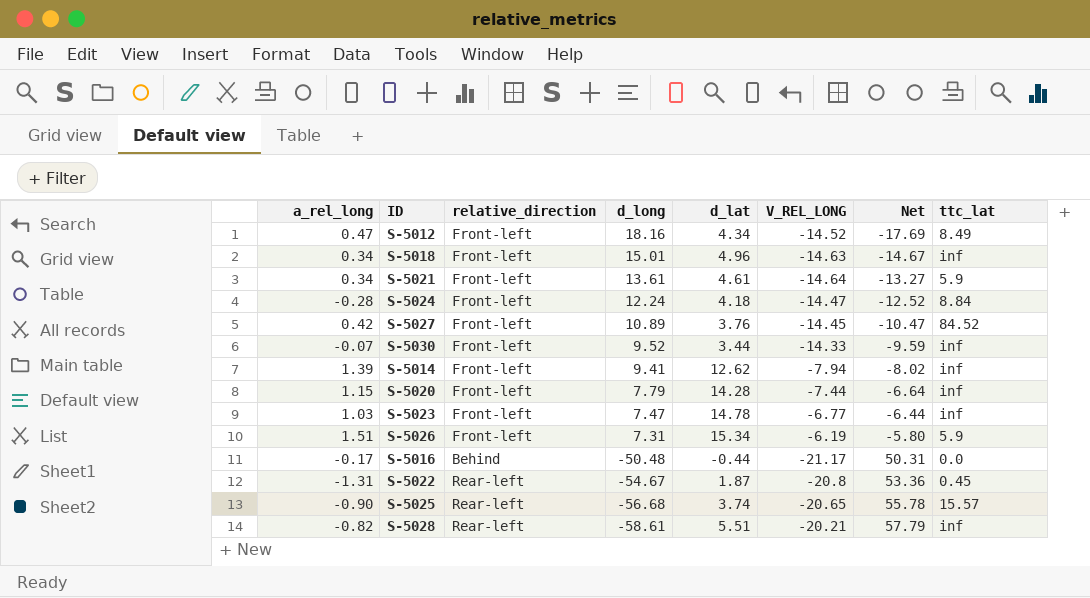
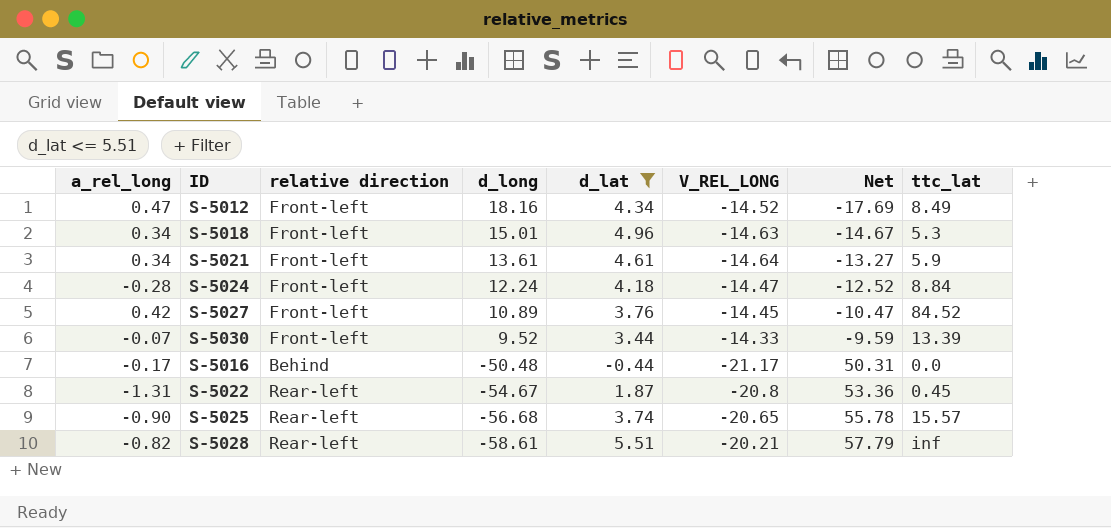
filter: none -> d_lat <= 5.51
column name: relative_direction -> relative direction
S-5018 | ttc_lat: inf -> 5.3
S-5030 | ttc_lat: inf -> 13.39

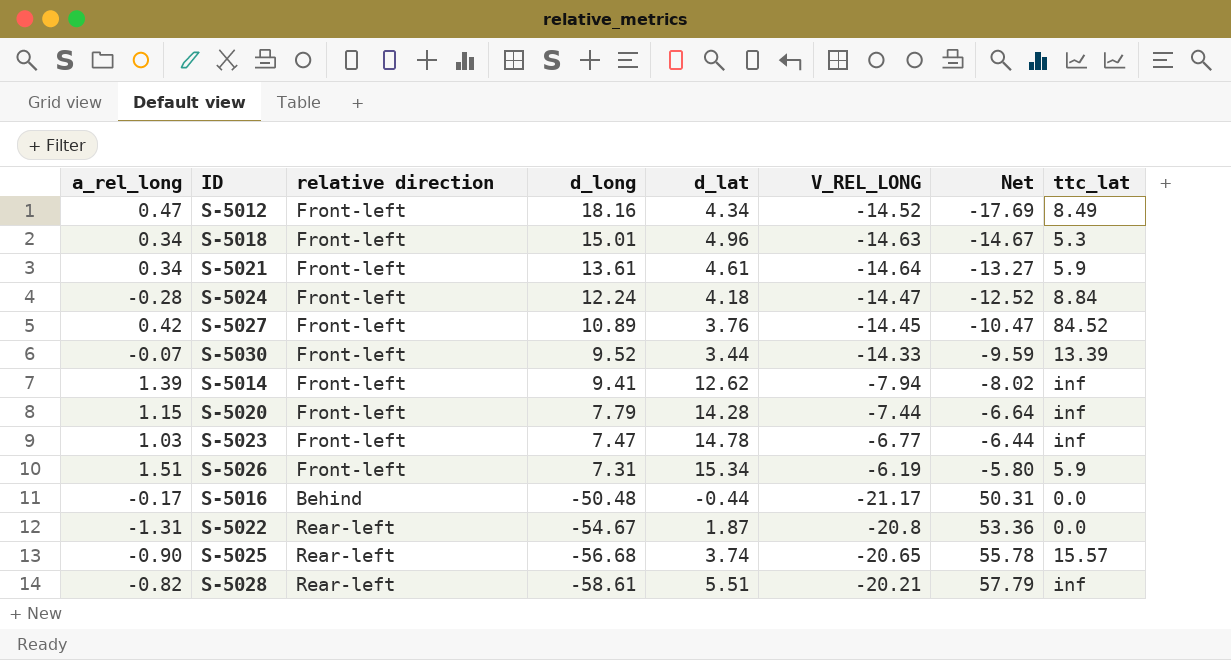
filter: d_lat <= 5.51 -> none
S-5022 | ttc_lat: 0.45 -> 0.0

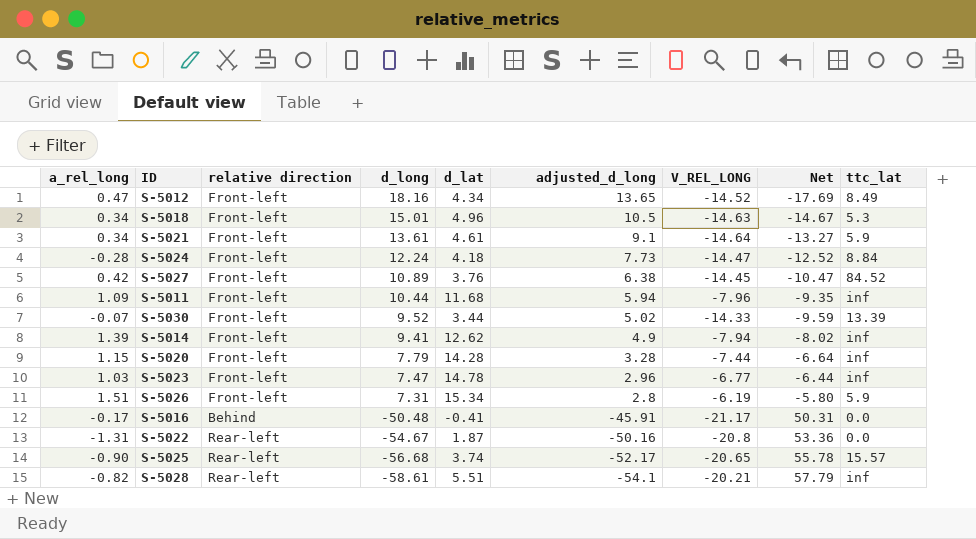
column adjusted_d_long | position: none -> 6
row S-5011: none -> 1.09 | Front-left | 10.44 | 11.68 | 5.94 | -7.96 | -9.35 | inf
S-5016 | d_lat: -0.44 -> -0.41

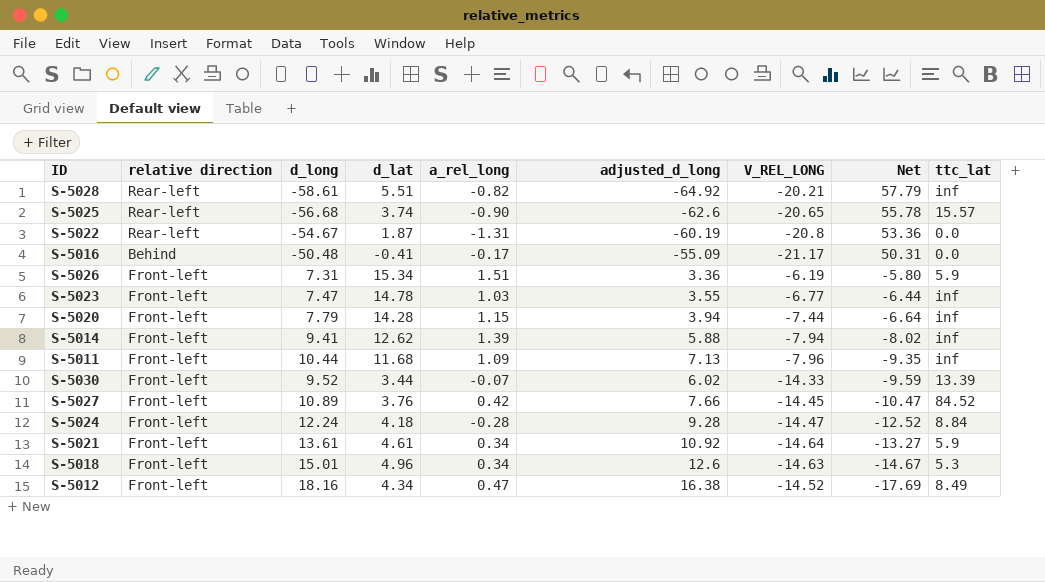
row order: d_long descending -> Net descending
column a_rel_long | position: 1 -> 5
S-5028 | adjusted_d_long: -54.1 -> -64.92
S-5025 | adjusted_d_long: -52.17 -> -62.6
S-5022 | adjusted_d_long: -50.16 -> -60.19
S-5016 | adjusted_d_long: -45.91 -> -55.09
S-5026 | adjusted_d_long: 2.8 -> 3.36
S-5023 | adjusted_d_long: 2.96 -> 3.55
S-5020 | adjusted_d_long: 3.28 -> 3.94
S-5014 | adjusted_d_long: 4.9 -> 5.88
S-5011 | adjusted_d_long: 5.94 -> 7.13
S-5030 | adjusted_d_long: 5.02 -> 6.02
S-5027 | adjusted_d_long: 6.38 -> 7.66
S-5024 | adjusted_d_long: 7.73 -> 9.28
S-5021 | adjusted_d_long: 9.1 -> 10.92
S-5018 | adjusted_d_long: 10.5 -> 12.6
S-5012 | adjusted_d_long: 13.65 -> 16.38

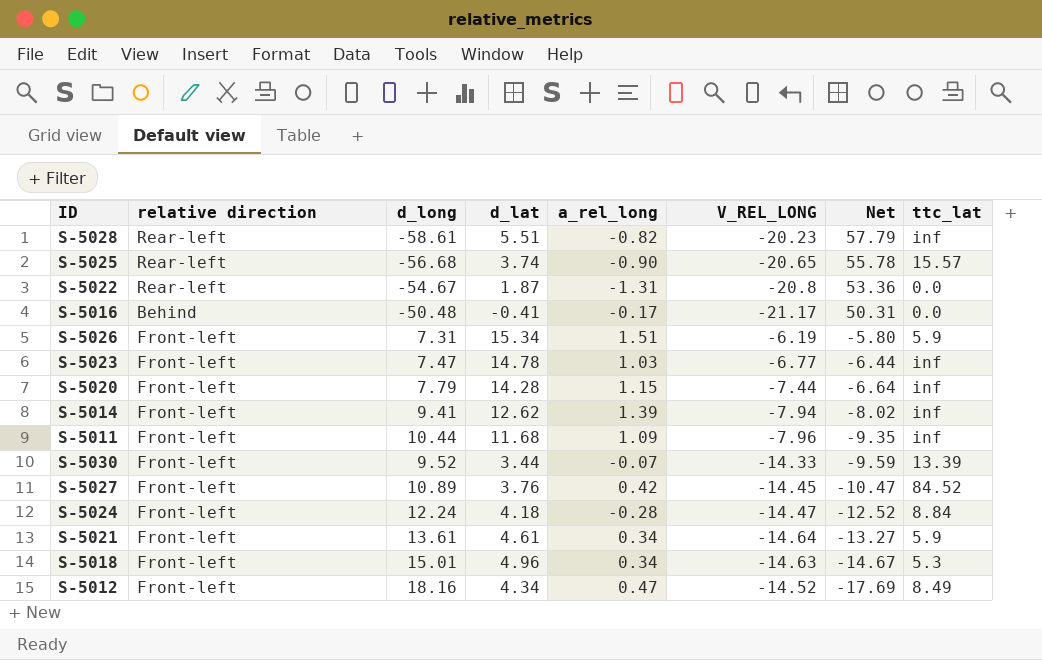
column adjusted_d_long | position: 6 -> none
S-5028 | V_REL_LONG: -20.21 -> -20.23

